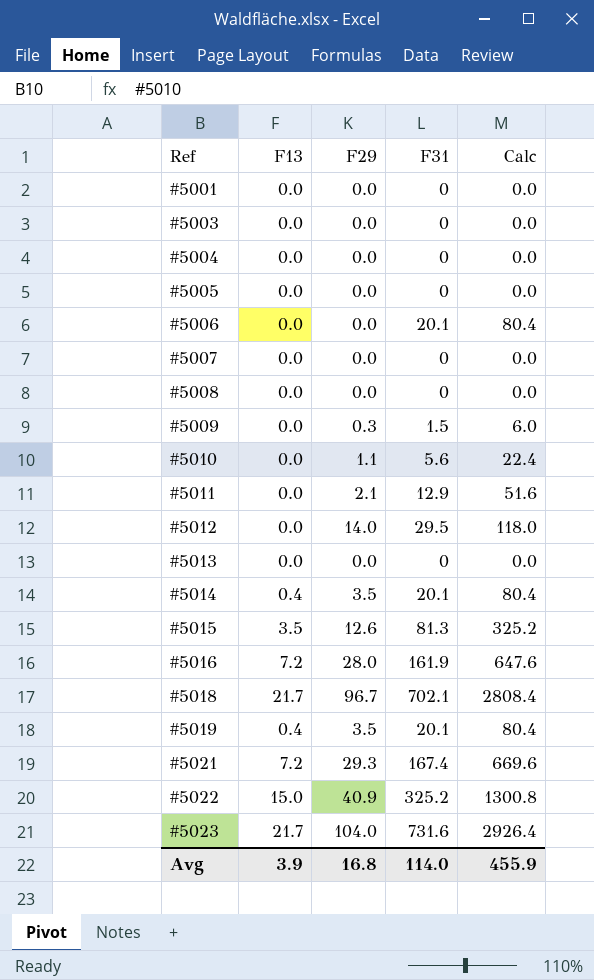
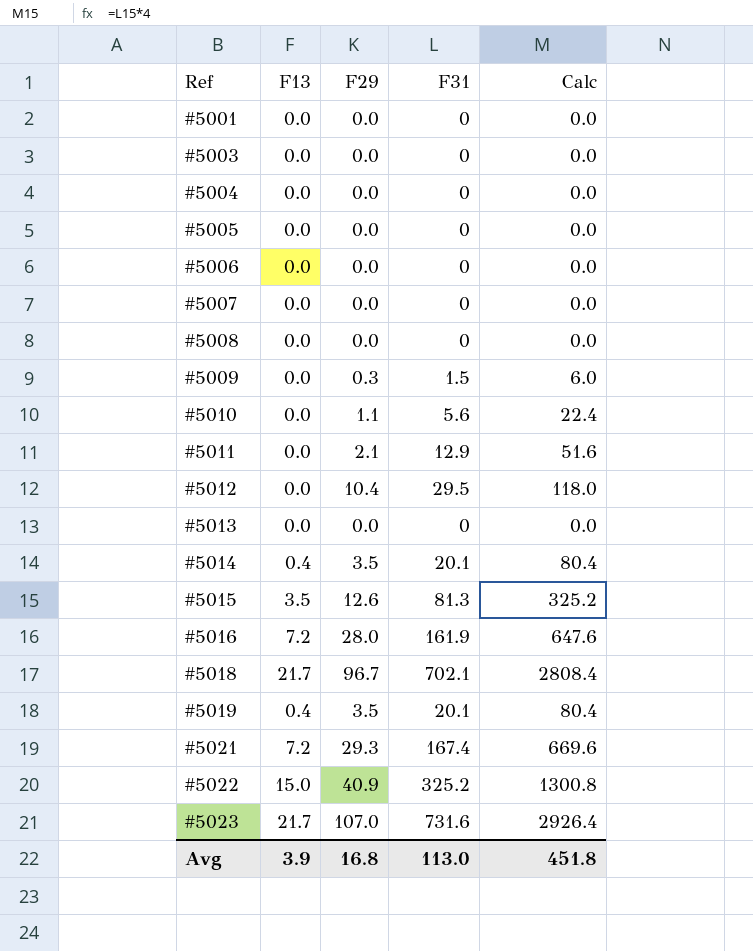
#5006 | F31: 20.1 -> 0
#5006 | Calc: 80.4 -> 0.0
#5012 | F29: 14.0 -> 10.4
#5023 | F29: 104.0 -> 107.0
Avg | F31: 114.0 -> 113.0
Avg | Calc: 455.9 -> 451.8

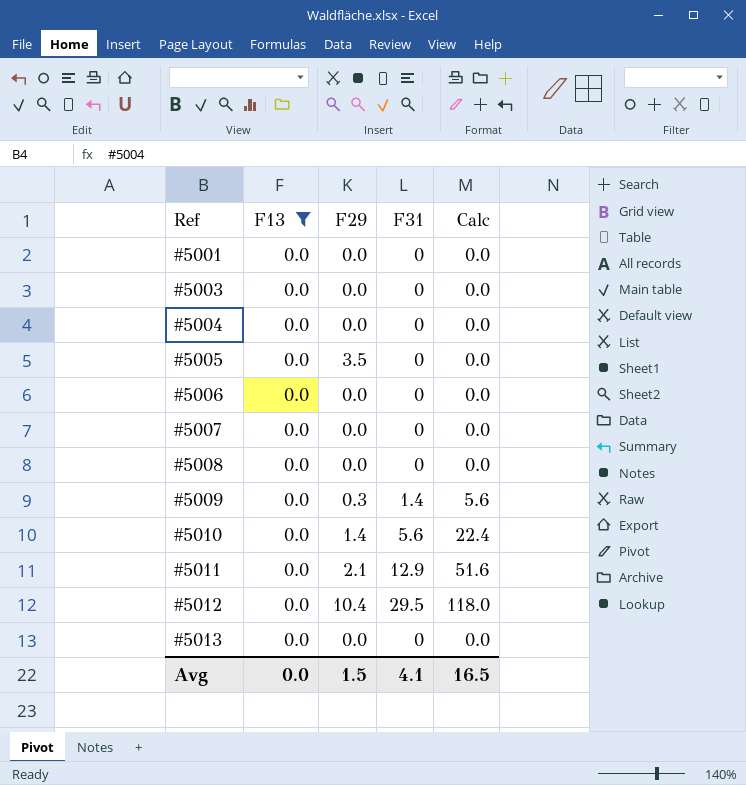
filter: none -> F13 = 0.0
#5005 | F29: 0.0 -> 3.5
#5009 | F31: 1.5 -> 1.4
#5009 | Calc: 6.0 -> 5.6
#5010 | F29: 1.1 -> 1.4
Avg | F13: 3.9 -> 0.0
Avg | F29: 16.8 -> 1.5
Avg | F31: 113.0 -> 4.1
Avg | Calc: 451.8 -> 16.5

